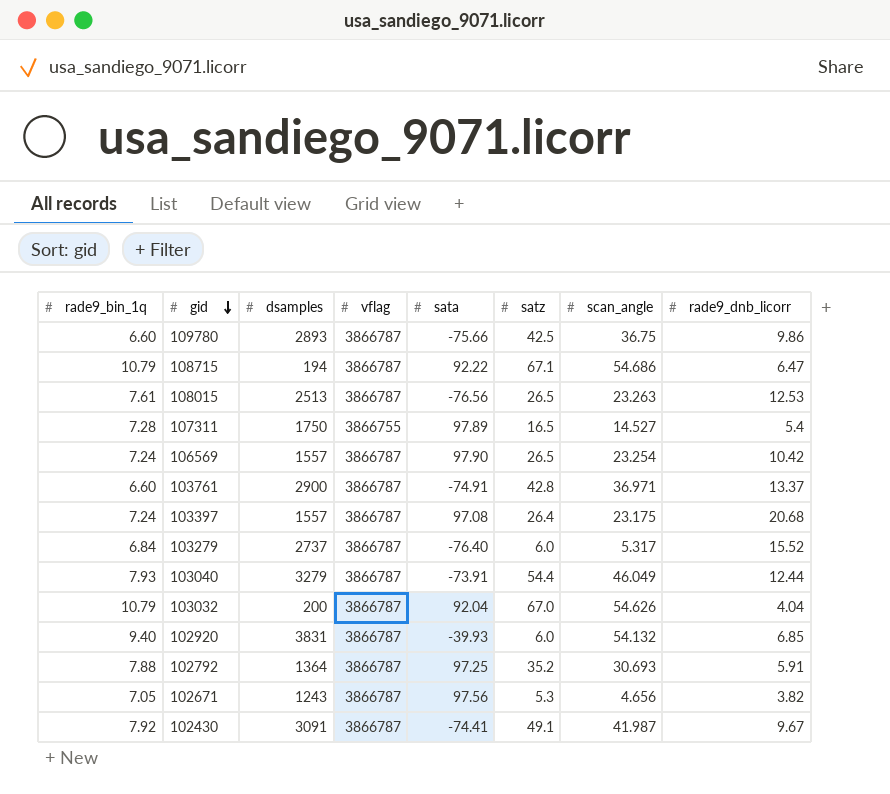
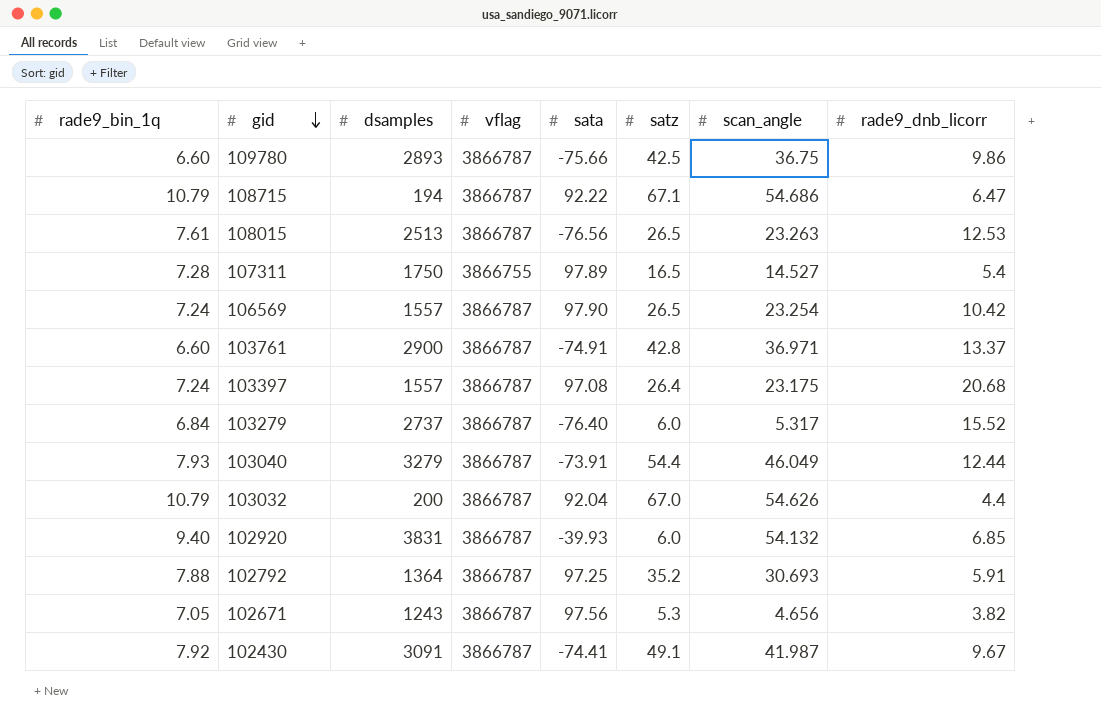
103032 | rade9_dnb_licorr: 4.04 -> 4.4

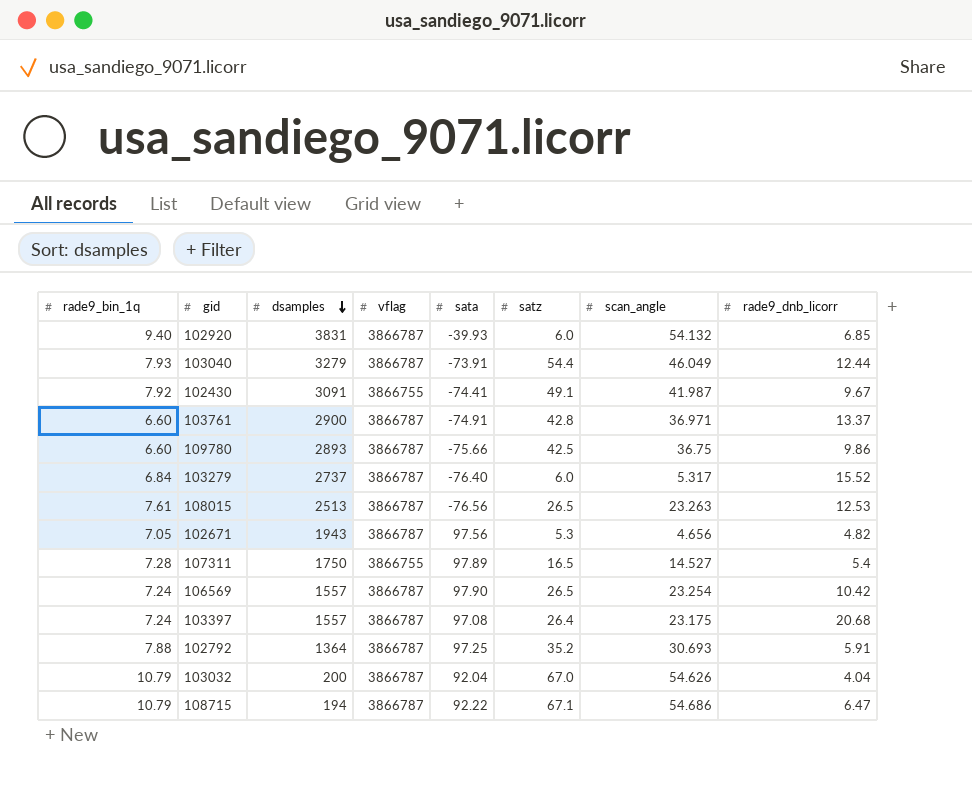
row order: gid descending -> dsamples descending
102430 | vflag: 3866787 -> 3866755
102671 | dsamples: 1243 -> 1943
102671 | rade9_dnb_licorr: 3.82 -> 4.82
103032 | rade9_dnb_licorr: 4.4 -> 4.04

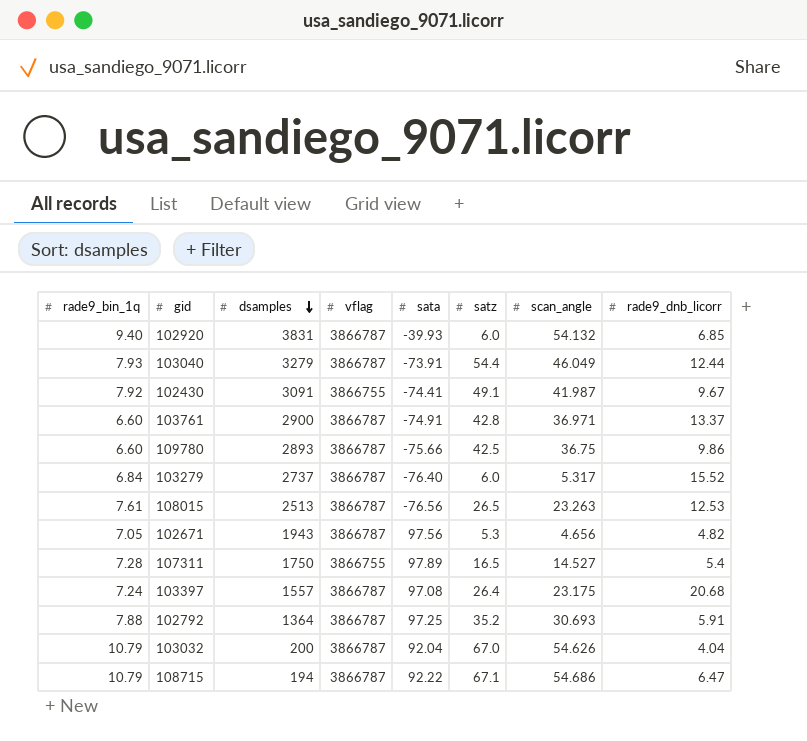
row 106569: 7.24 | 1557 | 3866787 | 97.90 | 26.5 | 23.254 | 10.42 -> none

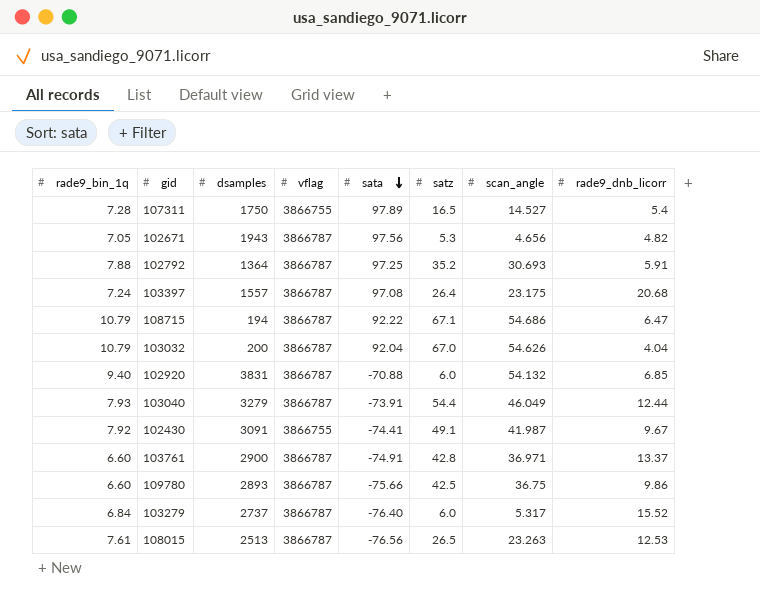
row order: dsamples descending -> sata descending
102920 | sata: -39.93 -> -70.88

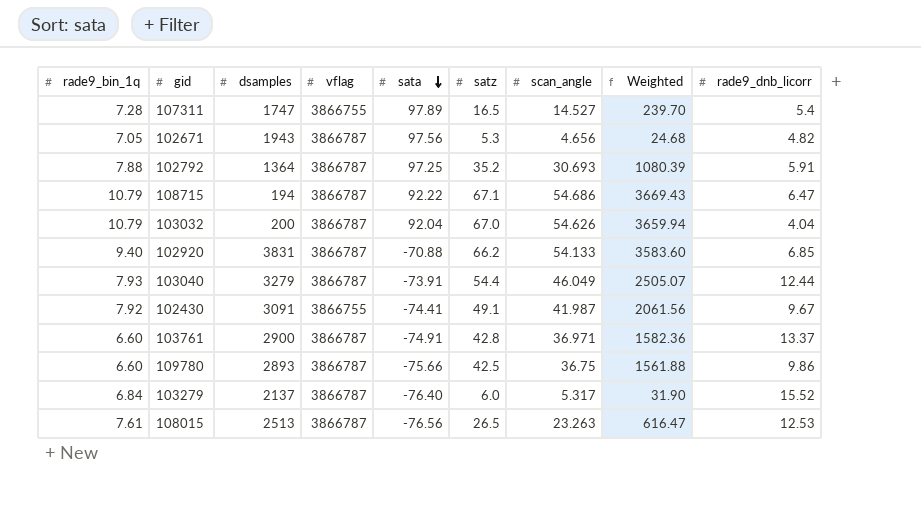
column Weighted | formula: none -> [satz] * [scan_angle]
row 103397: 7.24 | 1557 | 3866787 | 97.08 | 26.4 | 23.175 | 20.68 -> none
107311 | dsamples: 1750 -> 1747
102920 | satz: 6.0 -> 66.2
102920 | scan_angle: 54.132 -> 54.133
103279 | dsamples: 2737 -> 2137

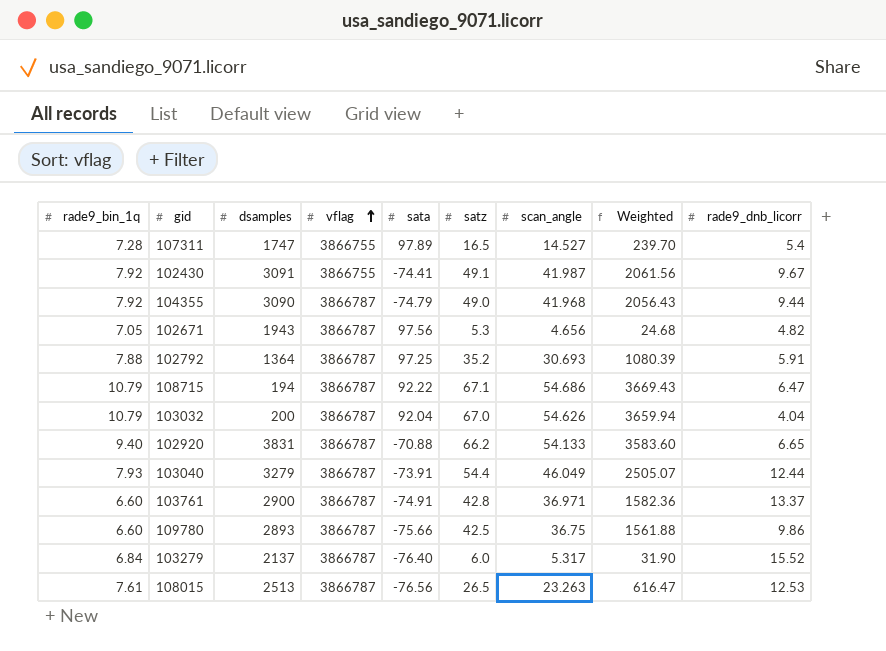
row order: sata descending -> vflag ascending
row 104355: none -> 7.92 | 3090 | 3866787 | -74.79 | 49.0 | 41.968 | 2056.43 | 9.44
102920 | rade9_dnb_licorr: 6.85 -> 6.65

